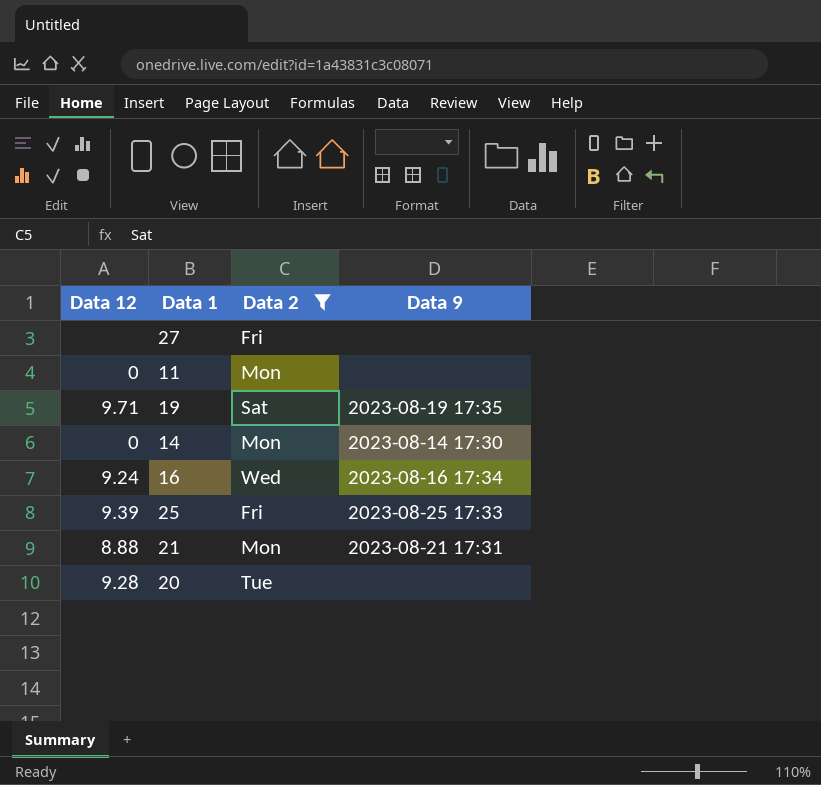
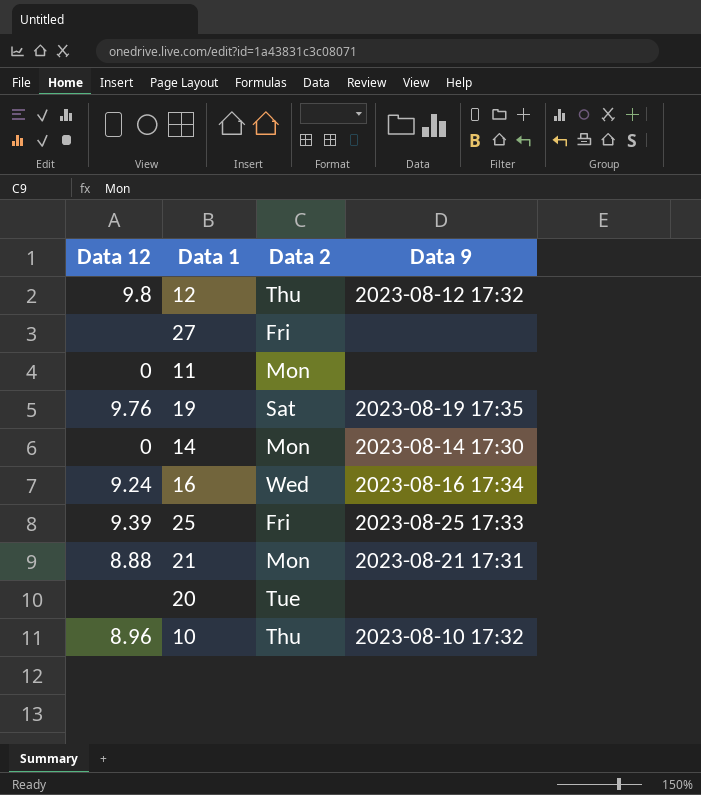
filter: Data 2 != Thu -> none
19 | Data 12: 9.71 -> 9.76
20 | Data 12: 9.28 -> none

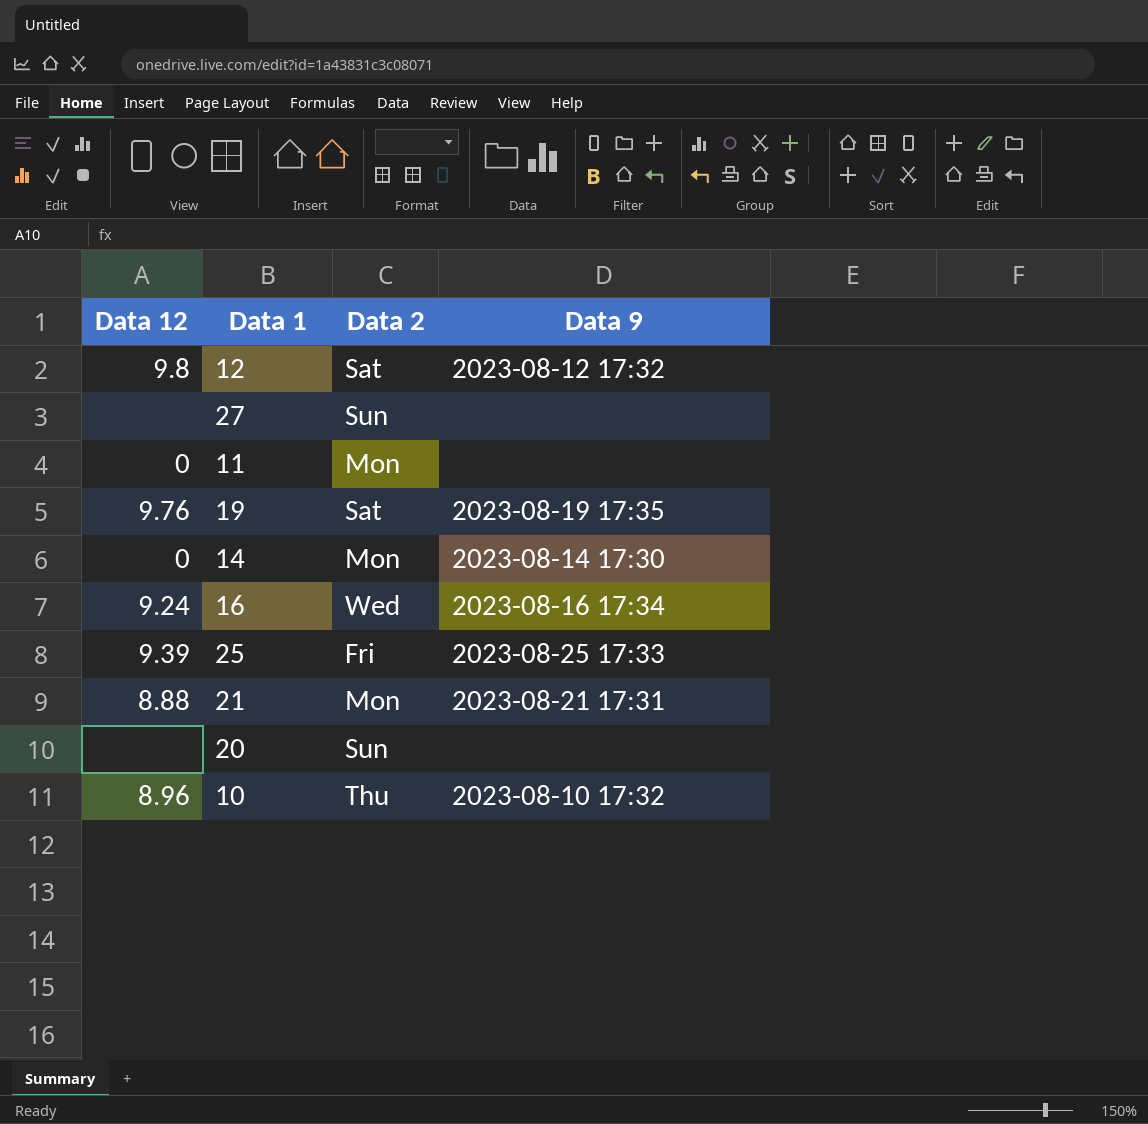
12 | Data 2: Thu -> Sat
27 | Data 2: Fri -> Sun
20 | Data 2: Tue -> Sun

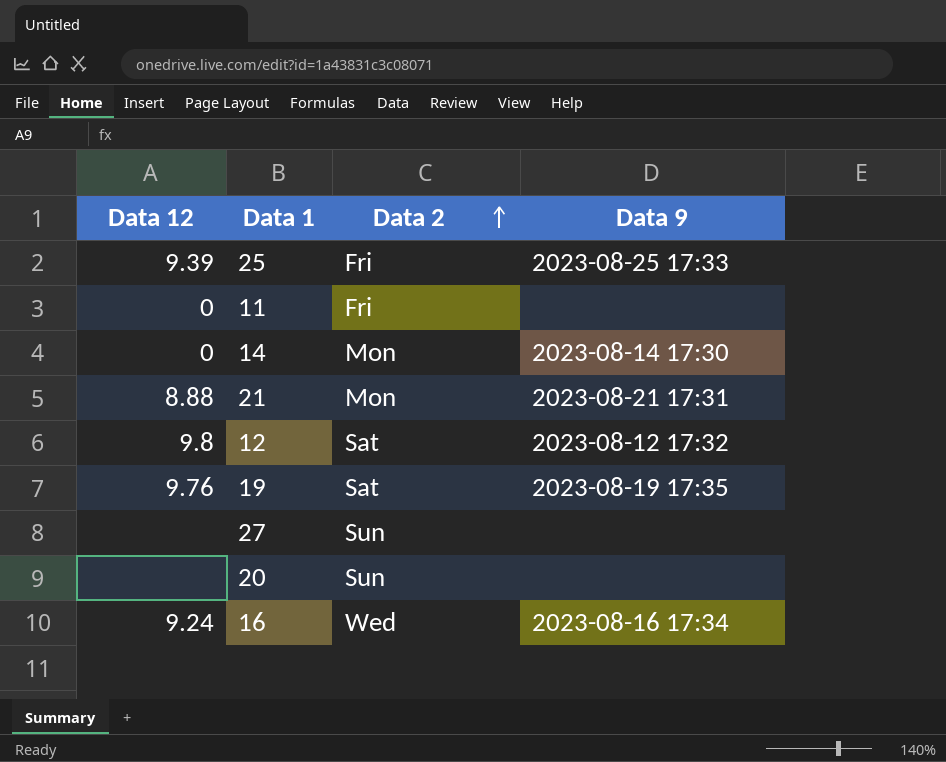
row order: none -> Data 2 ascending
row 10: 8.96 | Thu | 2023-08-10 17:32 -> none
11 | Data 2: Mon -> Fri

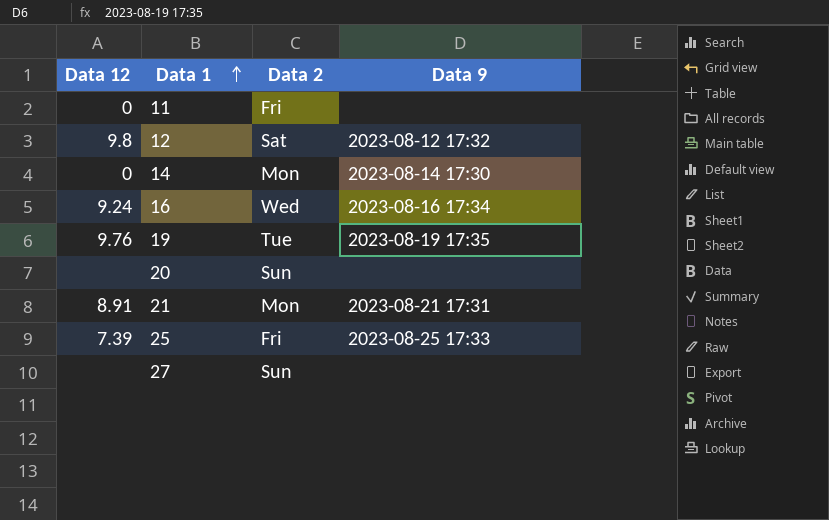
row order: Data 2 ascending -> Data 1 ascending
19 | Data 2: Sat -> Tue
21 | Data 12: 8.88 -> 8.91
25 | Data 12: 9.39 -> 7.39

